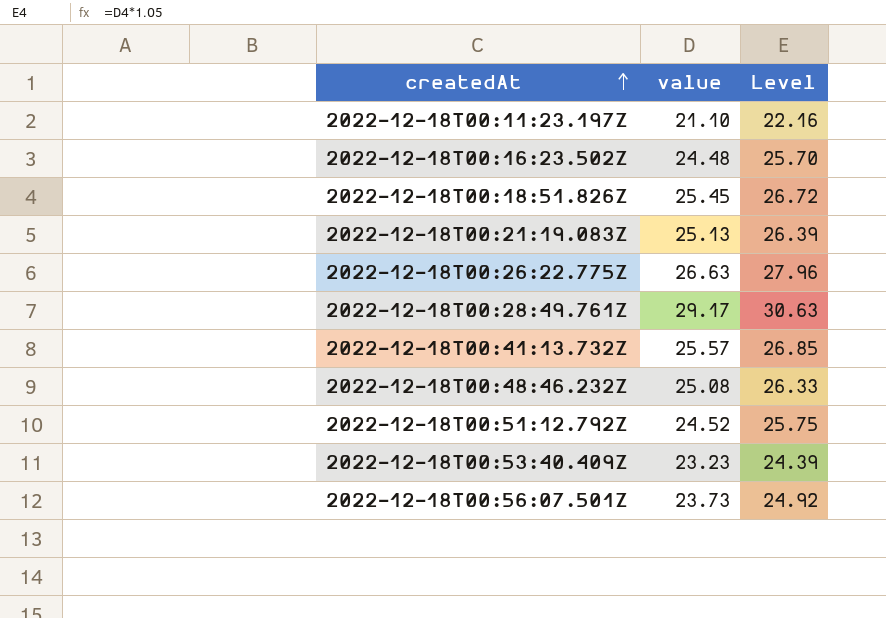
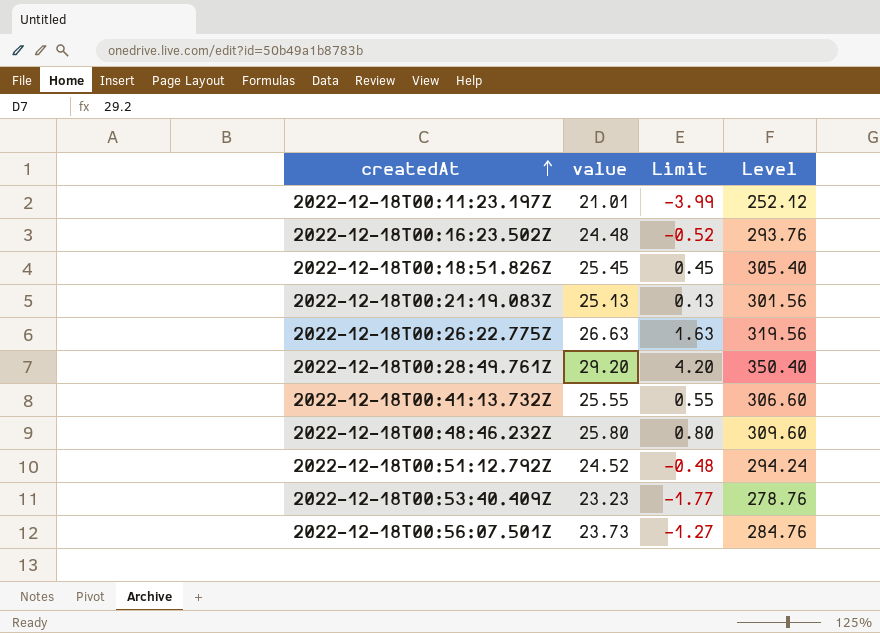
column Limit | formula: none -> [value] - 25
column Level | formula: [value] * 1.05 -> [value] * 12
2022-12-18T00:11:23.197Z | value: 21.10 -> 21.01
2022-12-18T00:28:49.761Z | value: 29.17 -> 29.20
2022-12-18T00:41:13.732Z | value: 25.57 -> 25.55
2022-12-18T00:48:46.232Z | value: 25.08 -> 25.80

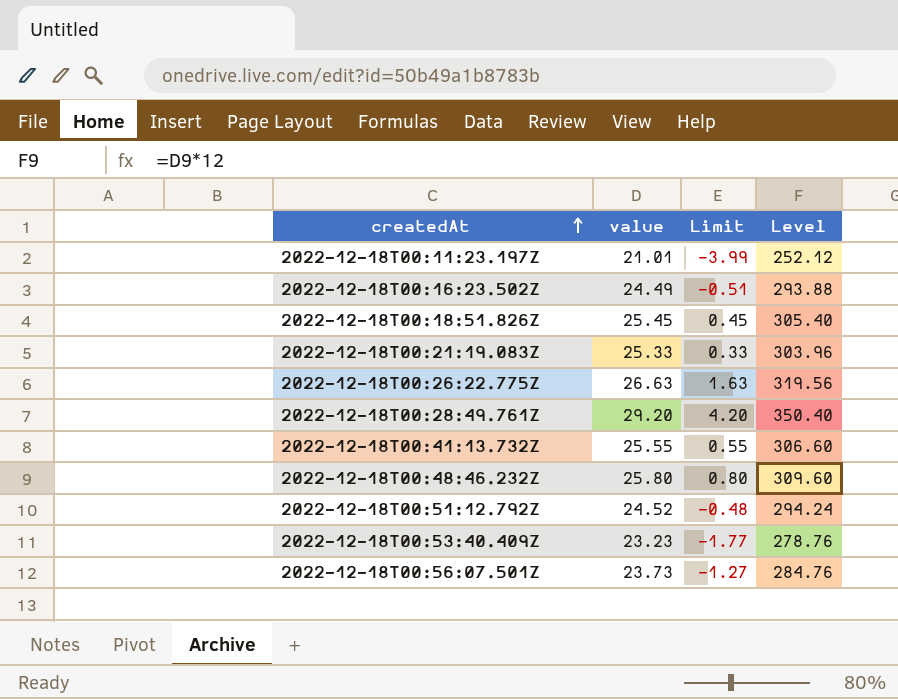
2022-12-18T00:16:23.502Z | value: 24.48 -> 24.49
2022-12-18T00:16:23.502Z | Limit: -0.52 -> -0.51
2022-12-18T00:16:23.502Z | Level: 293.76 -> 293.88
2022-12-18T00:21:19.083Z | value: 25.13 -> 25.33
2022-12-18T00:21:19.083Z | Limit: 0.13 -> 0.33
2022-12-18T00:21:19.083Z | Level: 301.56 -> 303.96

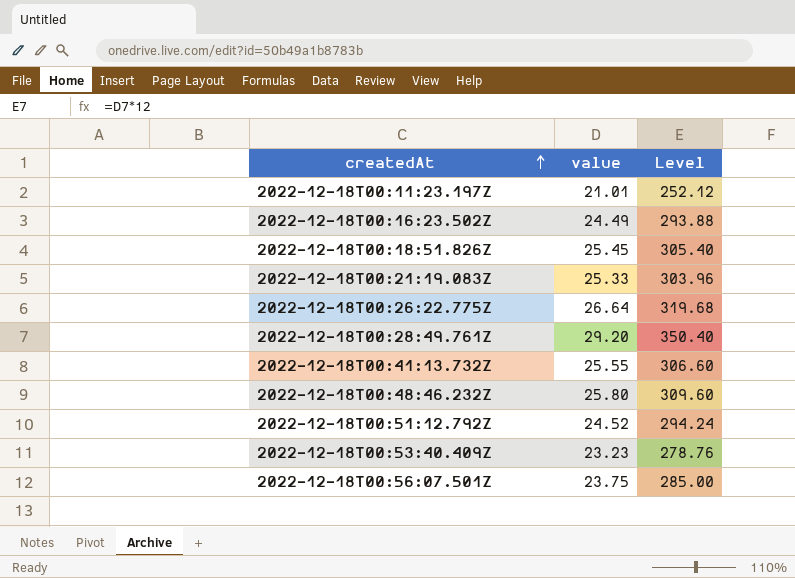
column Limit | formula: [value] - 25 -> none
2022-12-18T00:26:22.775Z | value: 26.63 -> 26.64
2022-12-18T00:26:22.775Z | Level: 319.56 -> 319.68
2022-12-18T00:56:07.501Z | value: 23.73 -> 23.75
2022-12-18T00:56:07.501Z | Level: 284.76 -> 285.00

